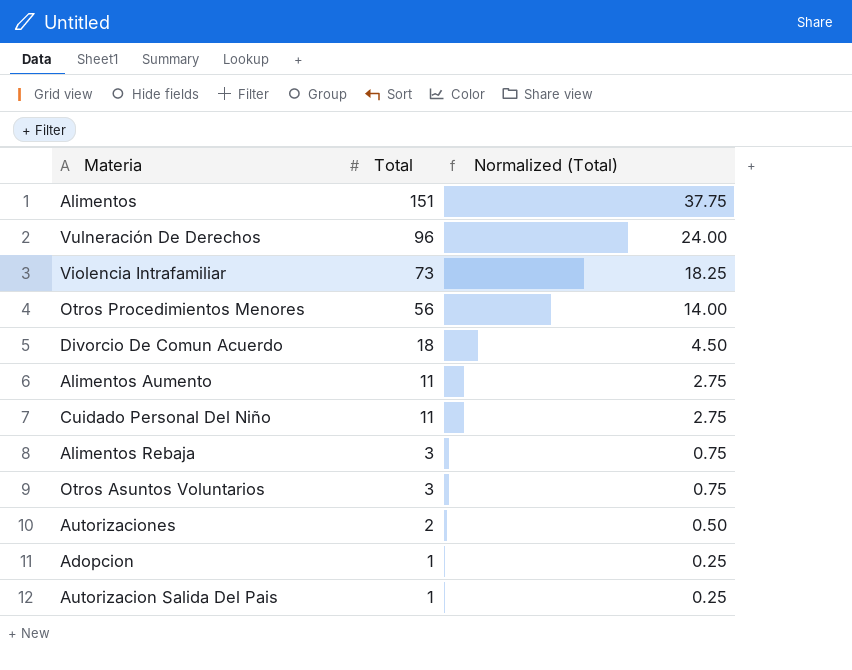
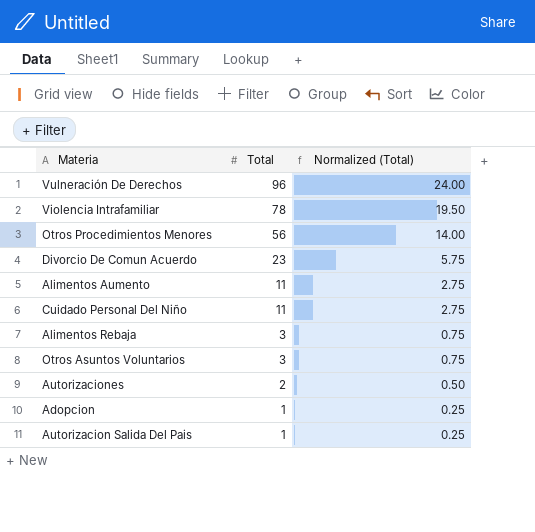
row Alimentos: 151 | 37.75 -> none
Violencia Intrafamiliar | Total: 73 -> 78
Violencia Intrafamiliar | Normalized (Total): 18.25 -> 19.50
Divorcio De Comun Acuerdo | Total: 18 -> 23
Divorcio De Comun Acuerdo | Normalized (Total): 4.50 -> 5.75

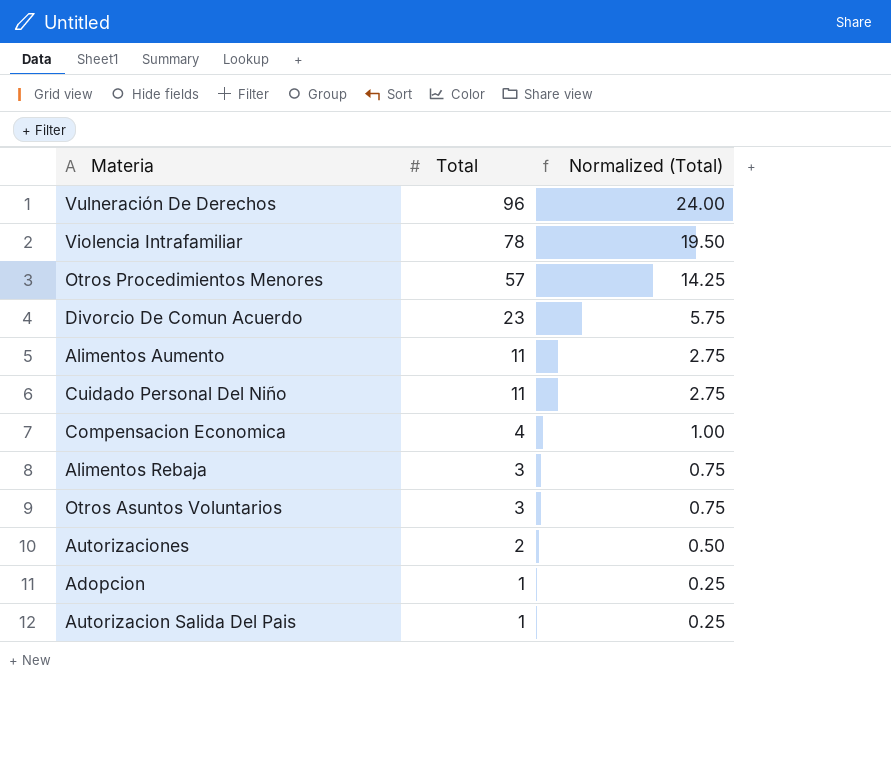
Otros Procedimientos Menores | Total: 56 -> 57
Otros Procedimientos Menores | Normalized (Total): 14.00 -> 14.25
row Compensacion Economica: none -> 4 | 1.00

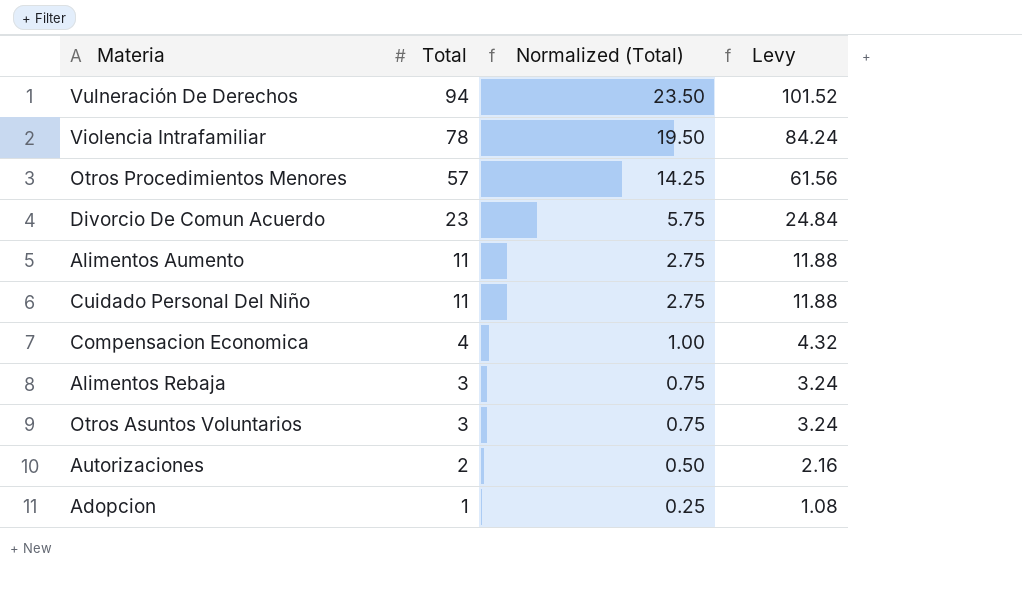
column Levy | formula: none -> [Total] * 1.08
row Autorizacion Salida Del Pais: 1 | 0.25 -> none
Vulneración De Derechos | Total: 96 -> 94
Vulneración De Derechos | Normalized (Total): 24.00 -> 23.50

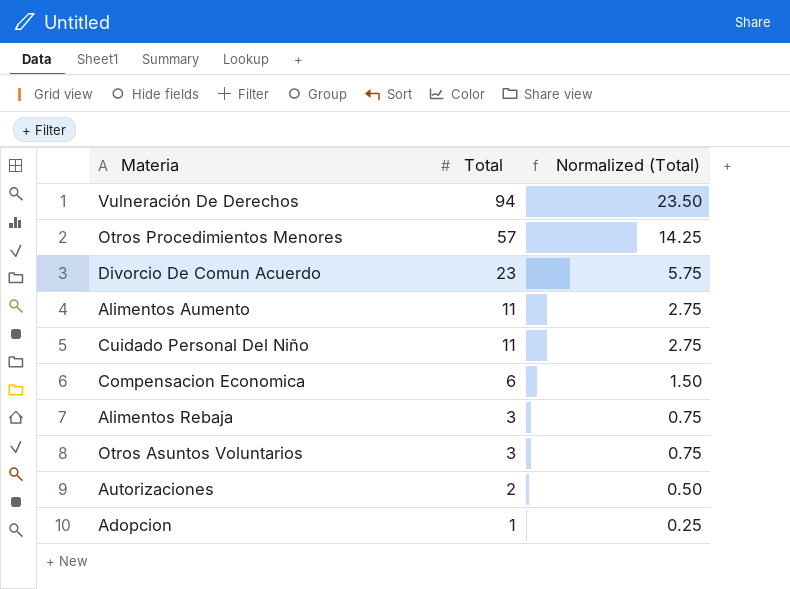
column Levy | formula: [Total] * 1.08 -> none
row Violencia Intrafamiliar: 78 | 19.50 | 84.24 -> none
Compensacion Economica | Total: 4 -> 6
Compensacion Economica | Normalized (Total): 1.00 -> 1.50

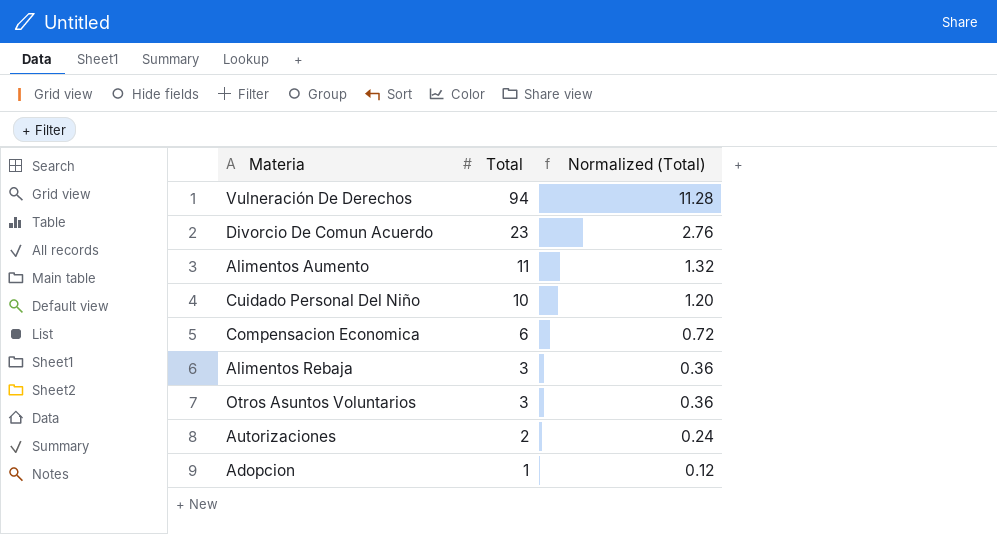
column Normalized (Total) | formula: [Total] * 0.25 -> [Total] * 0.12
row Otros Procedimientos Menores: 57 | 14.25 -> none
Cuidado Personal Del Niño | Total: 11 -> 10

